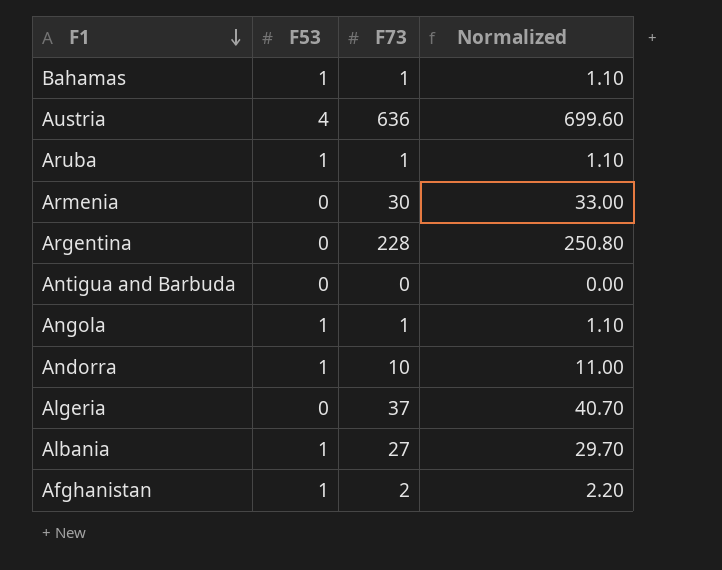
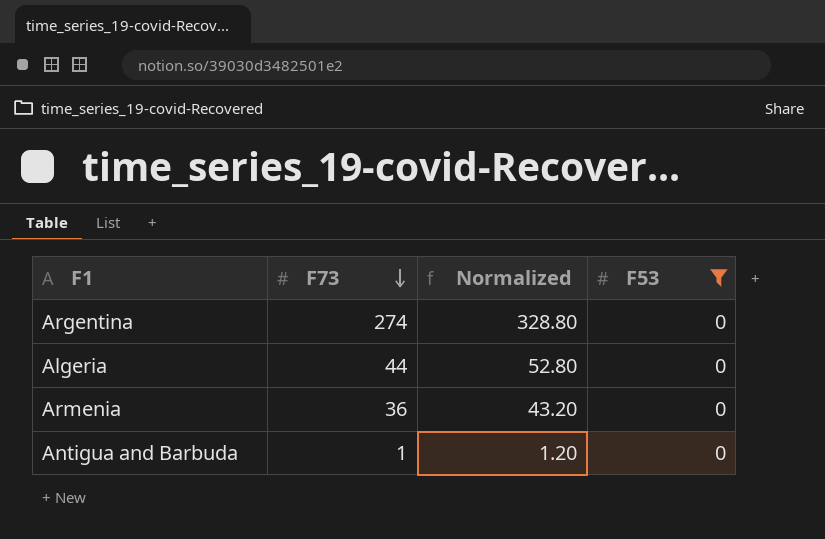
filter: none -> F53 = 0
row order: F1 descending -> F73 descending
column Normalized | formula: [F73] * 1.1 -> [F73] * 1.2
column F53 | position: 2 -> 4
Argentina | F73: 228 -> 274
Algeria | F73: 37 -> 44
Armenia | F73: 30 -> 36
Antigua and Barbuda | F73: 0 -> 1

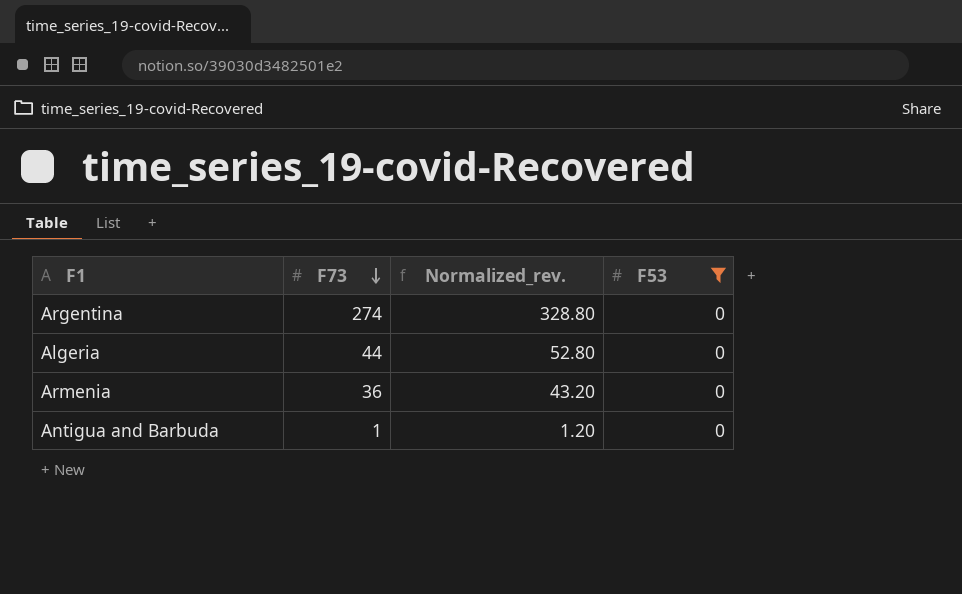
column name: Normalized -> Normalized_rev.

